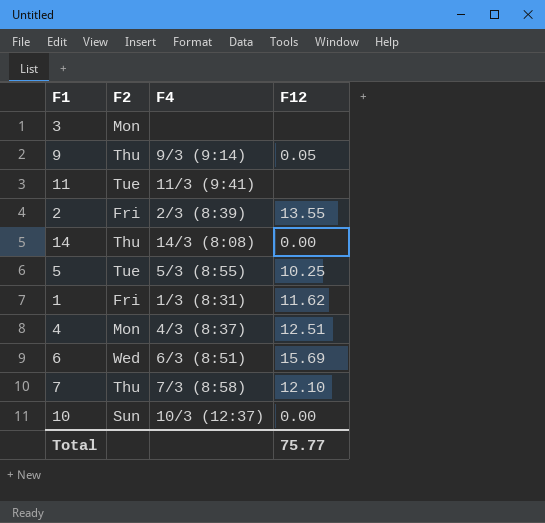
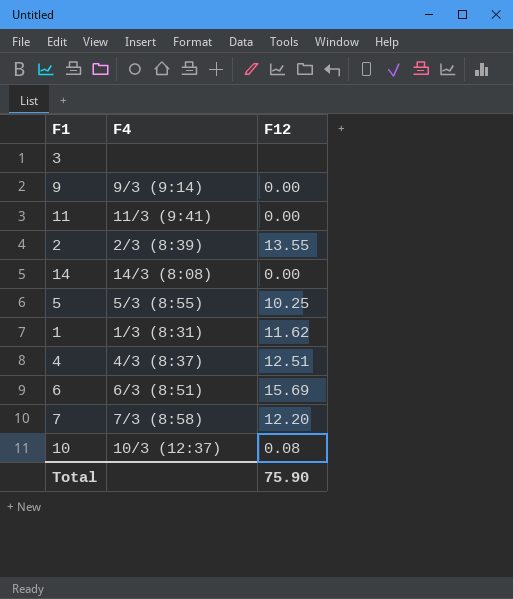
column F2 | position: 2 -> none
9 | F12: 0.05 -> 0.00
11 | F12: none -> 0.00
7 | F12: 12.10 -> 12.20
10 | F12: 0.00 -> 0.08
Total | F12: 75.77 -> 75.90

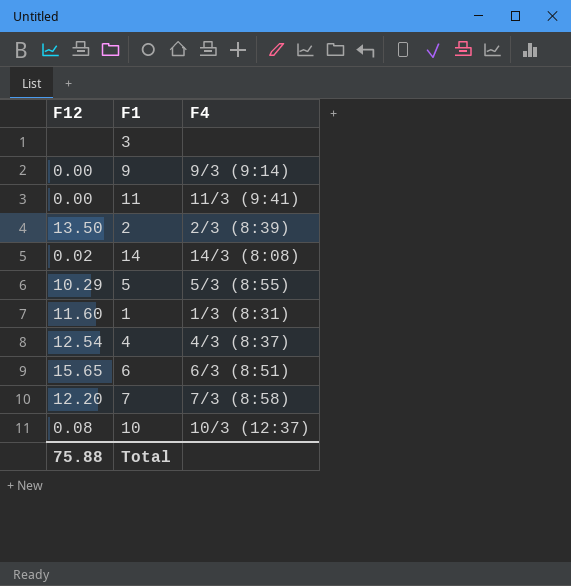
column F12 | position: 3 -> 1
2 | F12: 13.55 -> 13.50
14 | F12: 0.00 -> 0.02
5 | F12: 10.25 -> 10.29
1 | F12: 11.62 -> 11.60
4 | F12: 12.51 -> 12.54
6 | F12: 15.69 -> 15.65
Total | F12: 75.90 -> 75.88

